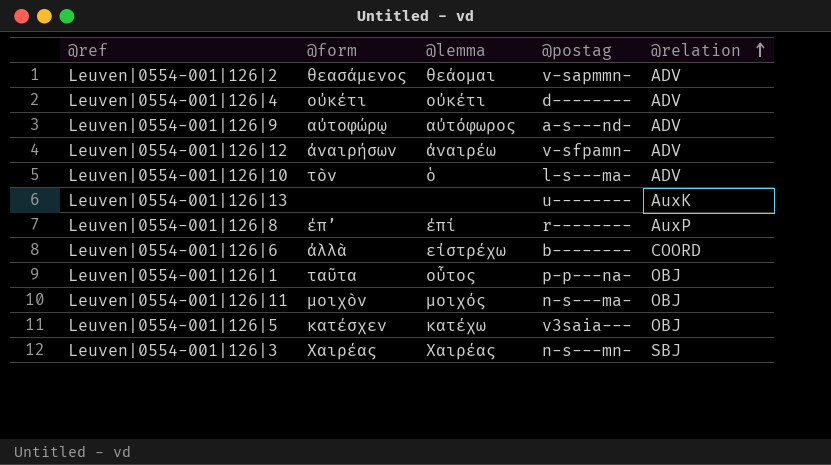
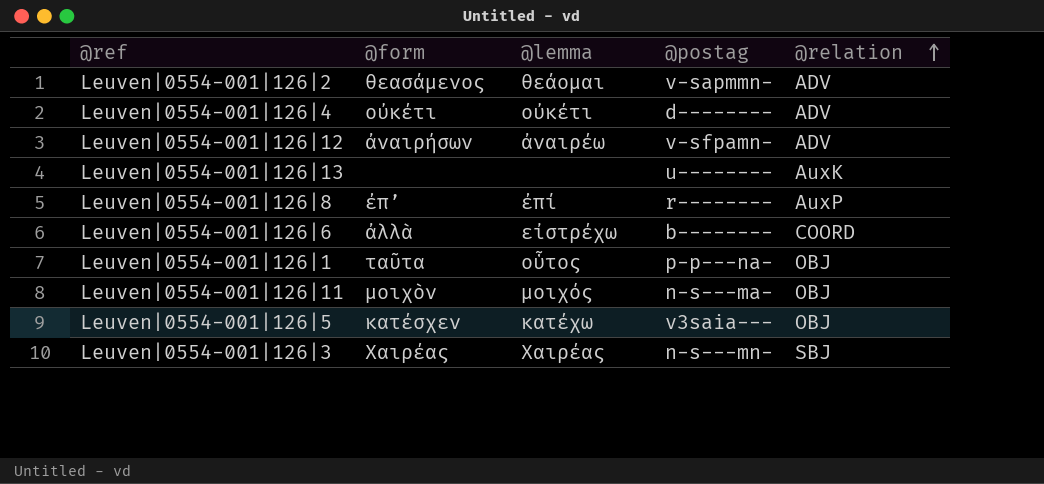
row Leuven|0554-001|126|9: αὐτοφώρῳ | αὐτόφωρος | a-s---nd- | ADV -> none
row Leuven|0554-001|126|10: τὸν | ὁ | l-s---ma- | ADV -> none

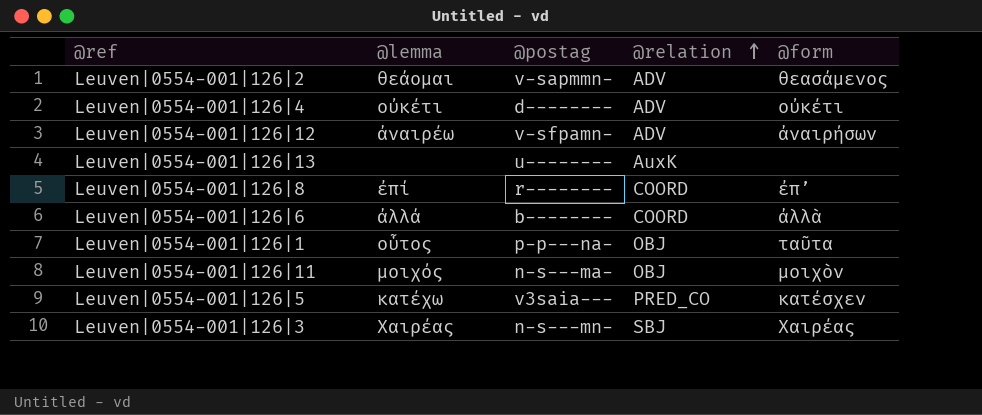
column @form | position: 2 -> 5
Leuven|0554-001|126|8 | @relation: AuxP -> COORD
Leuven|0554-001|126|6 | @lemma: εἰστρέχω -> ἀλλά
Leuven|0554-001|126|5 | @relation: OBJ -> PRED_CO

